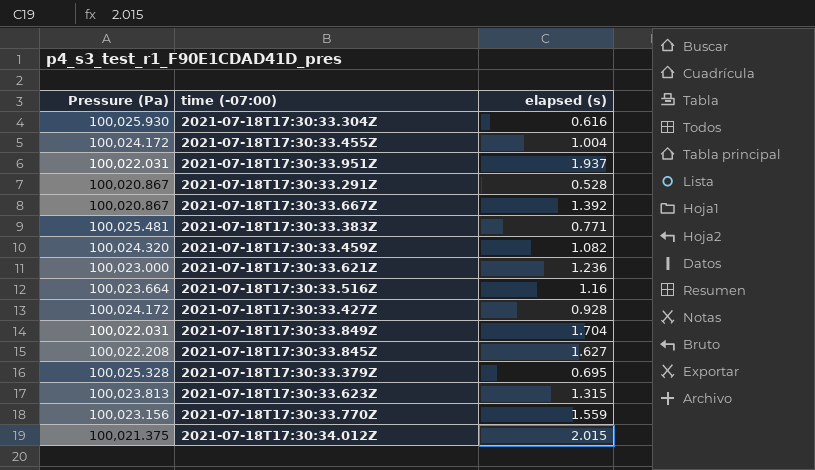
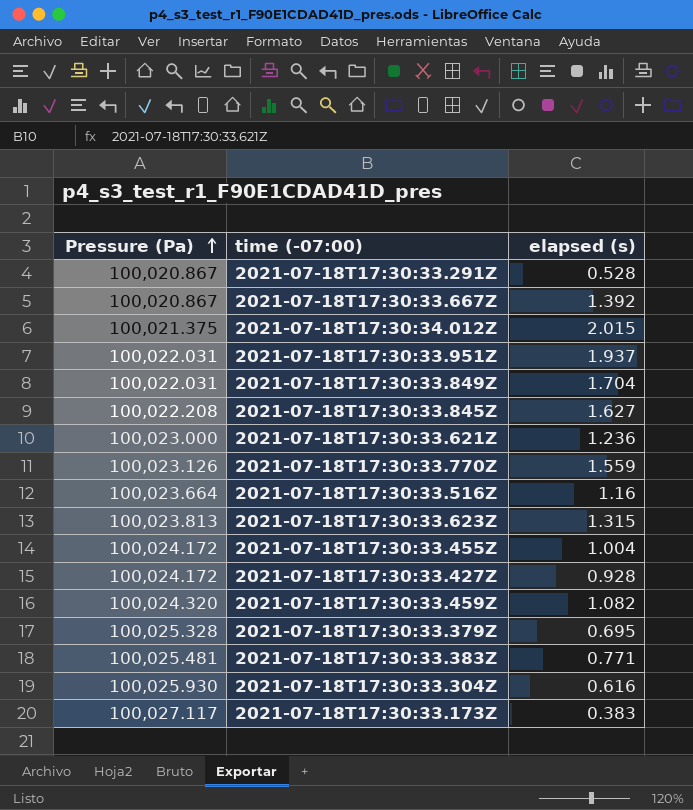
row order: none -> Pressure (Pa) ascending
2021-07-18T17:30:33.770Z | Pressure (Pa): 100,023.156 -> 100,023.126
row 2021-07-18T17:30:33.173Z: none -> 100,027.117 | 0.383

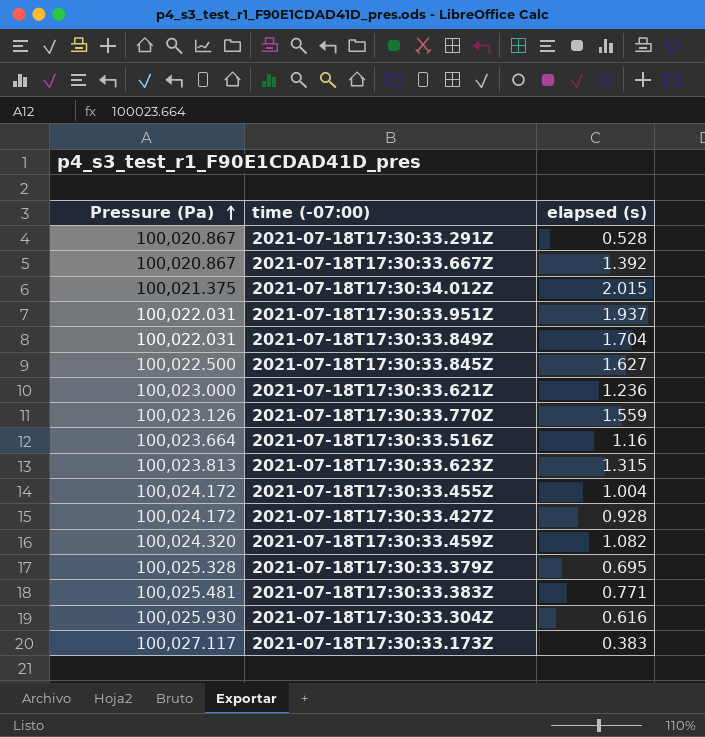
2021-07-18T17:30:33.845Z | Pressure (Pa): 100,022.208 -> 100,022.500

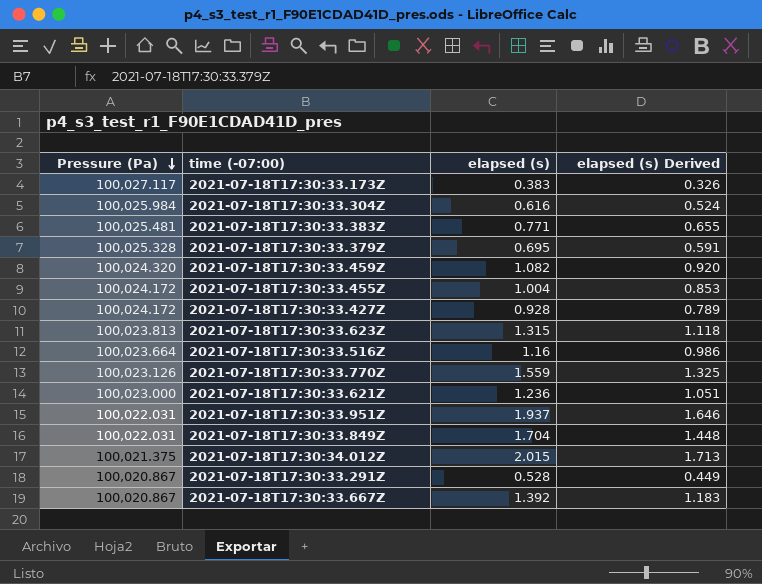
row order: Pressure (Pa) ascending -> Pressure (Pa) descending
column elapsed (s) Derived | formula: none -> [elapsed (s)] * 0.85
row 2021-07-18T17:30:33.845Z: 100,022.500 | 1.627 -> none
2021-07-18T17:30:33.304Z | Pressure (Pa): 100,025.930 -> 100,025.984

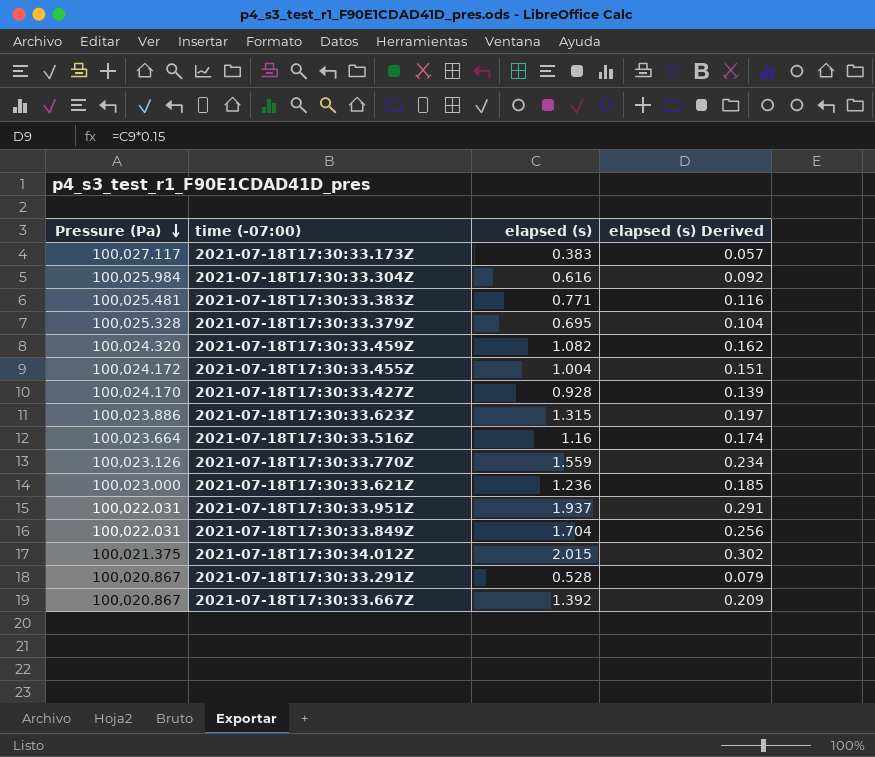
column elapsed (s) Derived | formula: [elapsed (s)] * 0.85 -> [elapsed (s)] * 0.15
2021-07-18T17:30:33.427Z | Pressure (Pa): 100,024.172 -> 100,024.170
2021-07-18T17:30:33.623Z | Pressure (Pa): 100,023.813 -> 100,023.886

